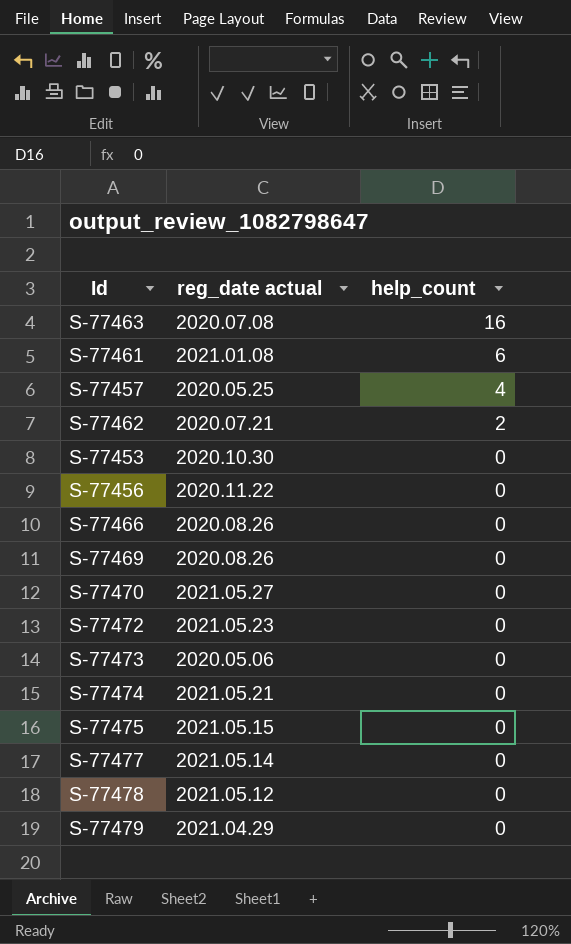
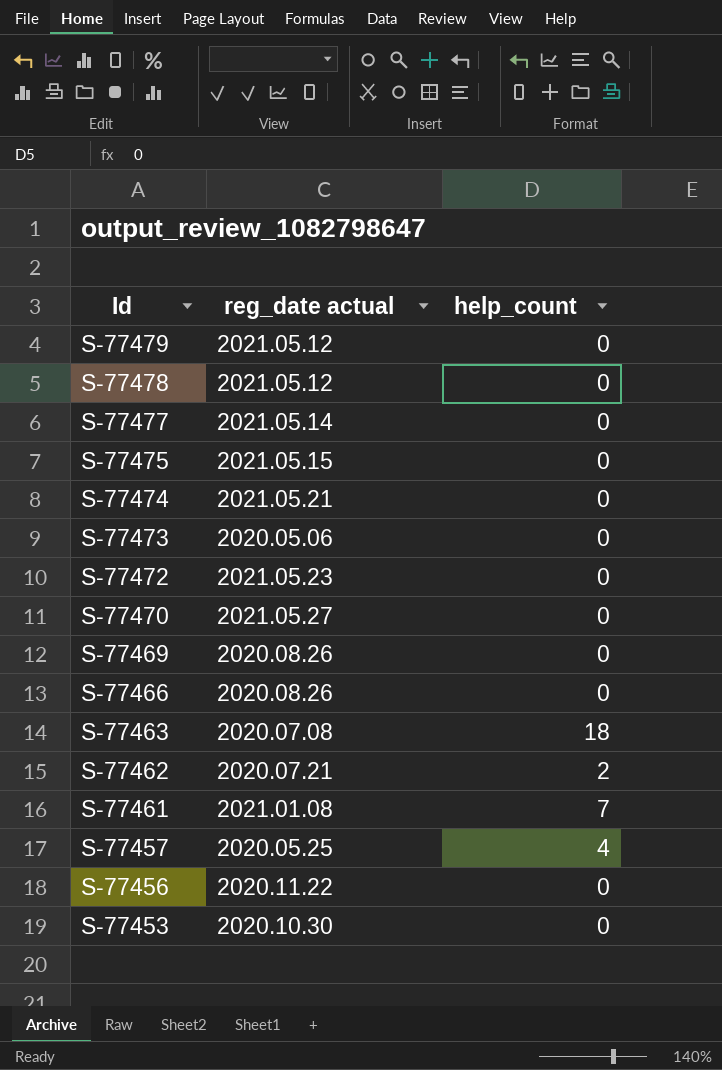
row order: help_count descending -> Id descending
S-77479 | reg_date actual: 2021.04.29 -> 2021.05.12
S-77463 | help_count: 16 -> 18
S-77461 | help_count: 6 -> 7

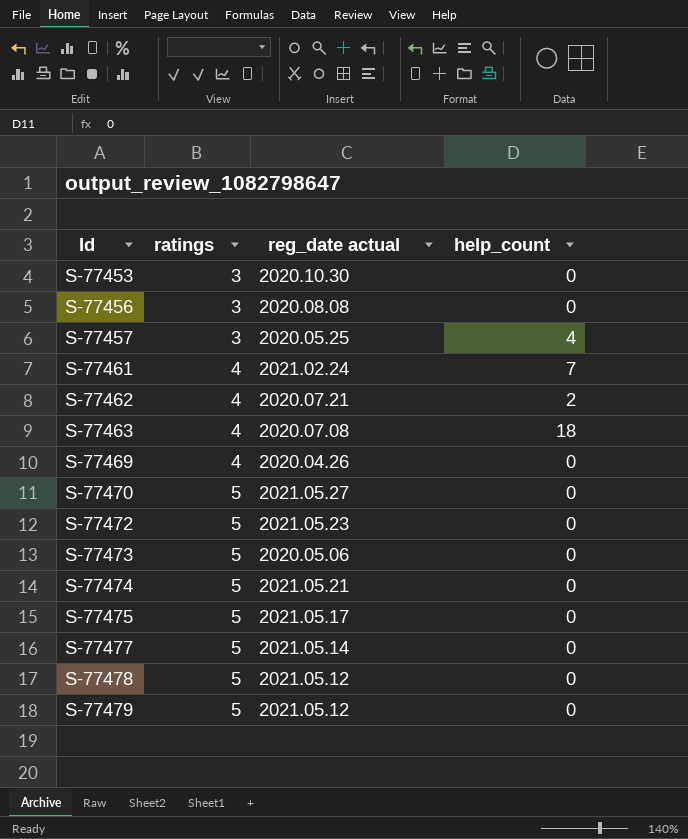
row order: Id descending -> Id ascending
column ratings | position: none -> 2
row S-77466: 2020.08.26 | 0 -> none
S-77456 | reg_date actual: 2020.11.22 -> 2020.08.08
S-77461 | reg_date actual: 2021.01.08 -> 2021.02.24
S-77469 | reg_date actual: 2020.08.26 -> 2020.04.26
S-77475 | reg_date actual: 2021.05.15 -> 2021.05.17

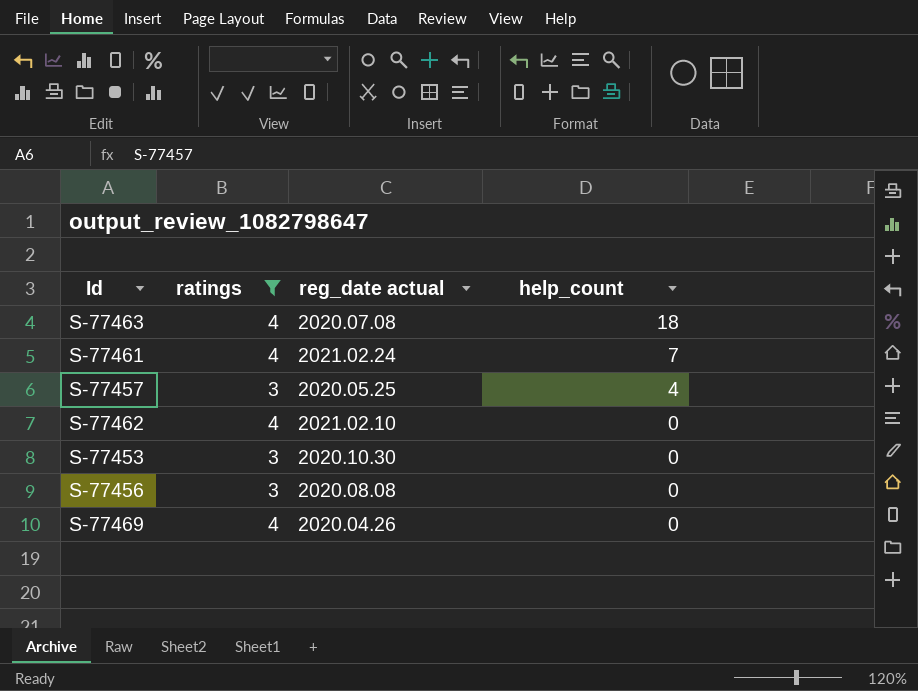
filter: none -> ratings != 5
row order: Id ascending -> help_count descending
S-77462 | reg_date actual: 2020.07.21 -> 2021.02.10
S-77462 | help_count: 2 -> 0

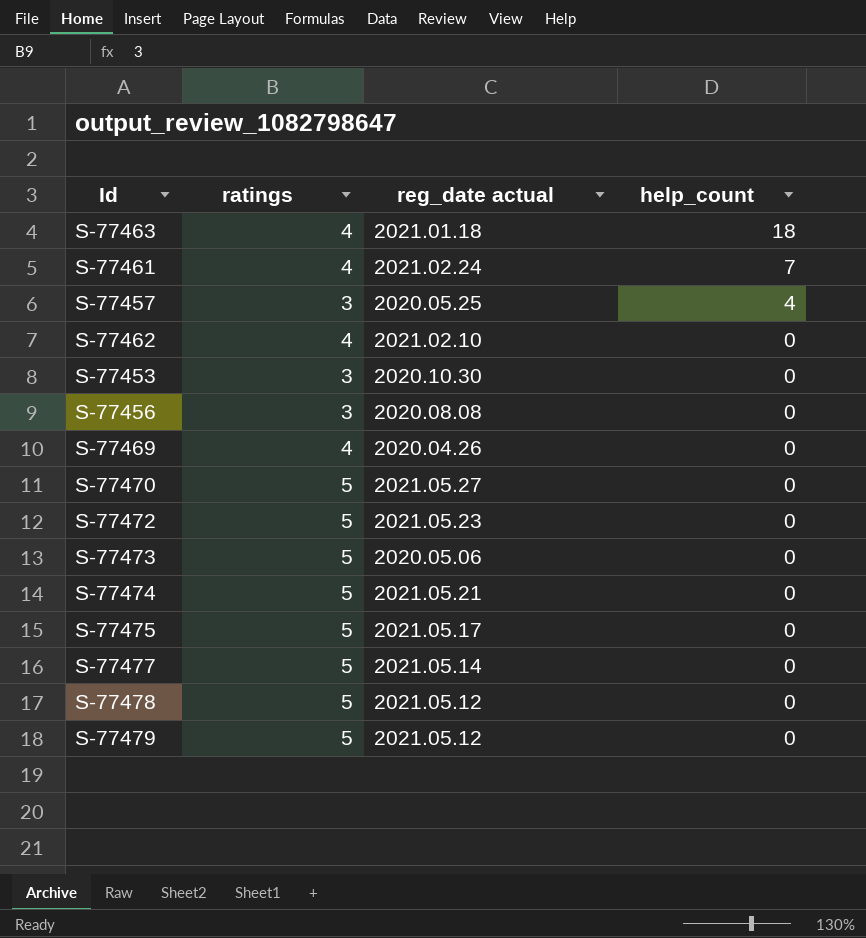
filter: ratings != 5 -> none
S-77463 | reg_date actual: 2020.07.08 -> 2021.01.18

